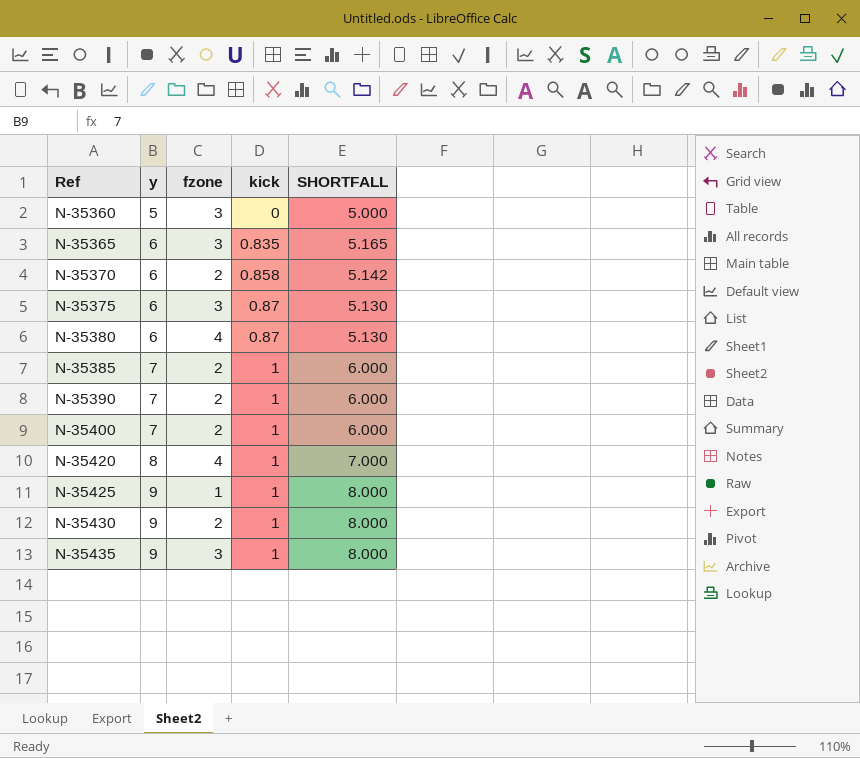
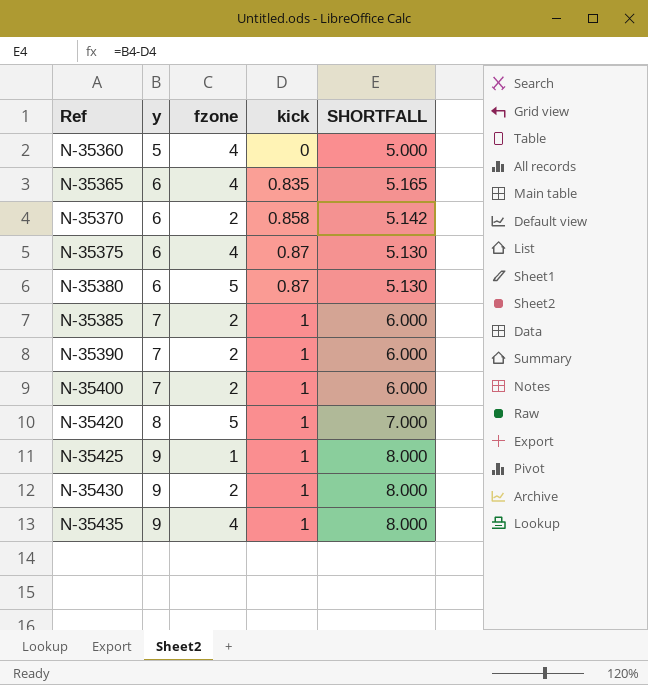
N-35360 | fzone: 3 -> 4
N-35365 | fzone: 3 -> 4
N-35375 | fzone: 3 -> 4
N-35380 | fzone: 4 -> 5
N-35420 | fzone: 4 -> 5
N-35435 | fzone: 3 -> 4

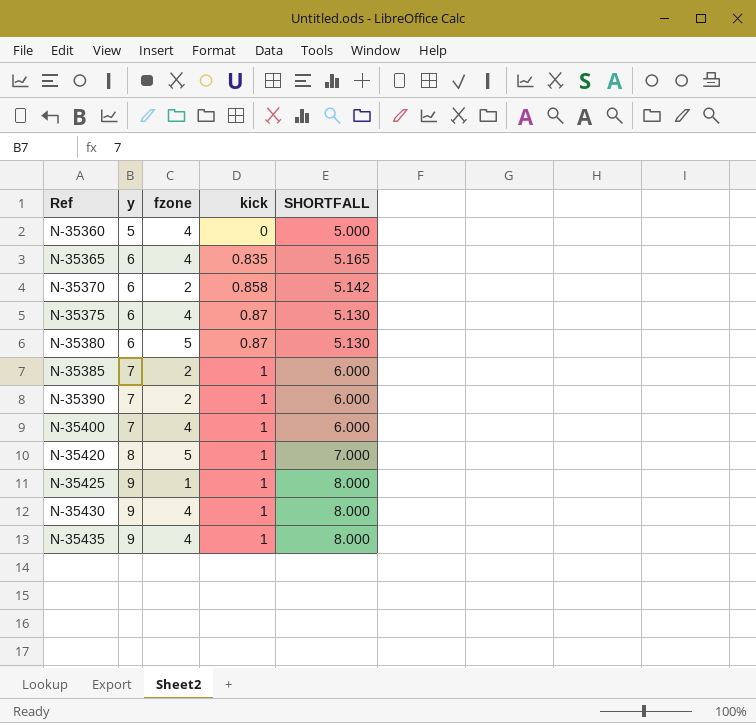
N-35400 | fzone: 2 -> 4
N-35430 | fzone: 2 -> 4

